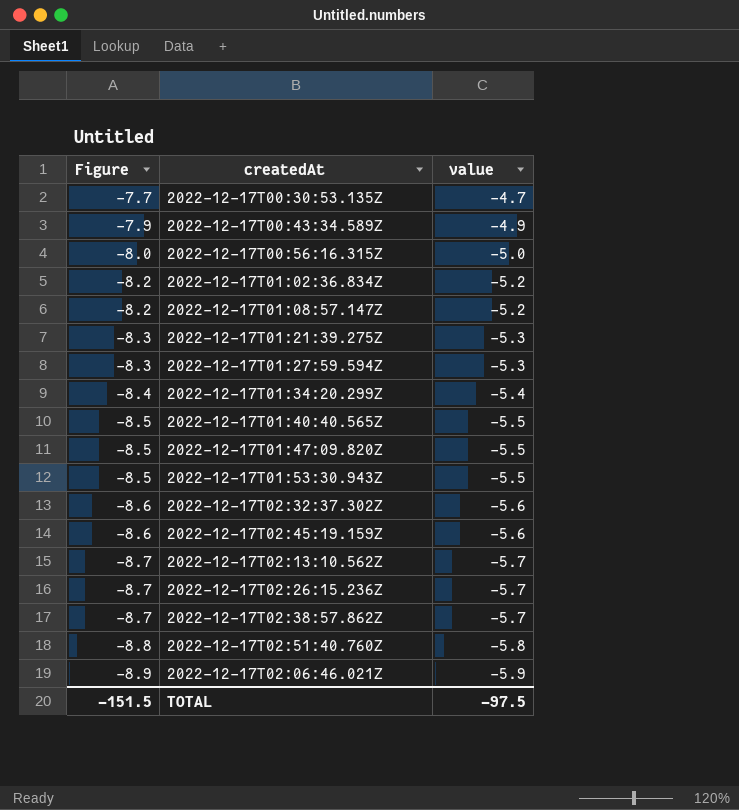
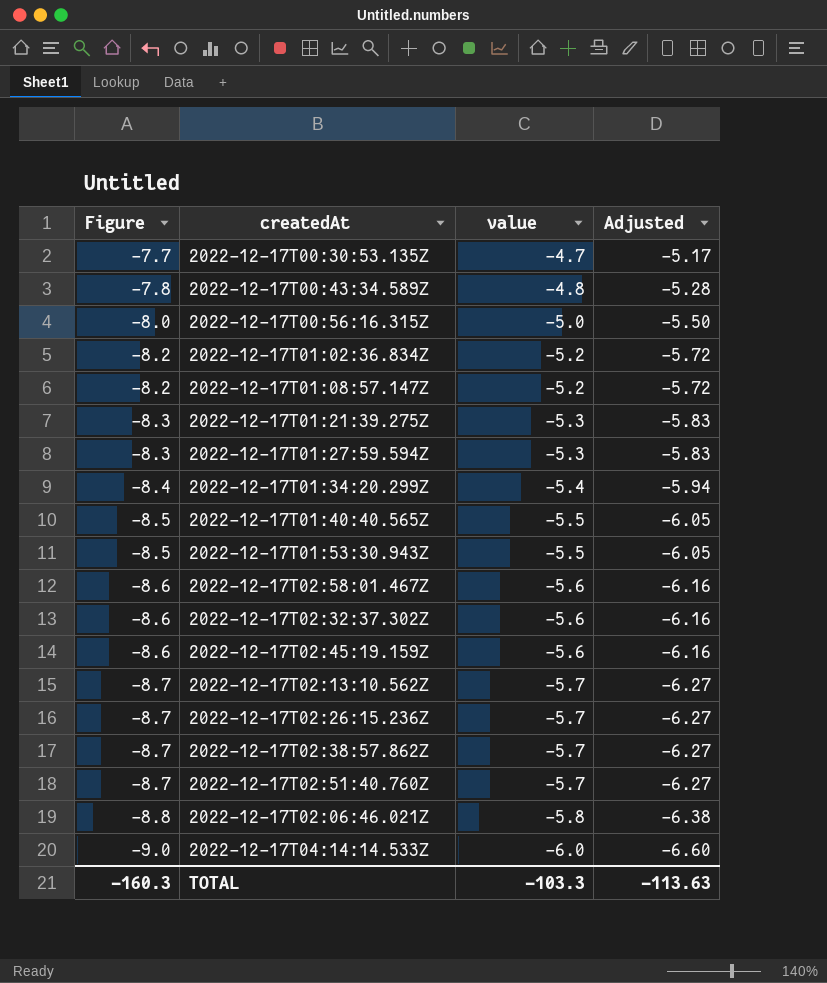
column Adjusted | formula: none -> [value] * 1.1
row 2022-12-17T01:47:09.820Z: -8.5 | -5.5 -> none
2022-12-17T00:43:34.589Z | Figure: -7.9 -> -7.8
2022-12-17T00:43:34.589Z | value: -4.9 -> -4.8
row 2022-12-17T02:58:01.467Z: none -> -8.6 | -5.6 | -6.16
2022-12-17T02:51:40.760Z | Figure: -8.8 -> -8.7
2022-12-17T02:51:40.760Z | value: -5.8 -> -5.7
2022-12-17T02:06:46.021Z | Figure: -8.9 -> -8.8
2022-12-17T02:06:46.021Z | value: -5.9 -> -5.8
row 2022-12-17T04:14:14.533Z: none -> -9.0 | -6.0 | -6.60
TOTAL | Figure: -151.5 -> -160.3
TOTAL | value: -97.5 -> -103.3

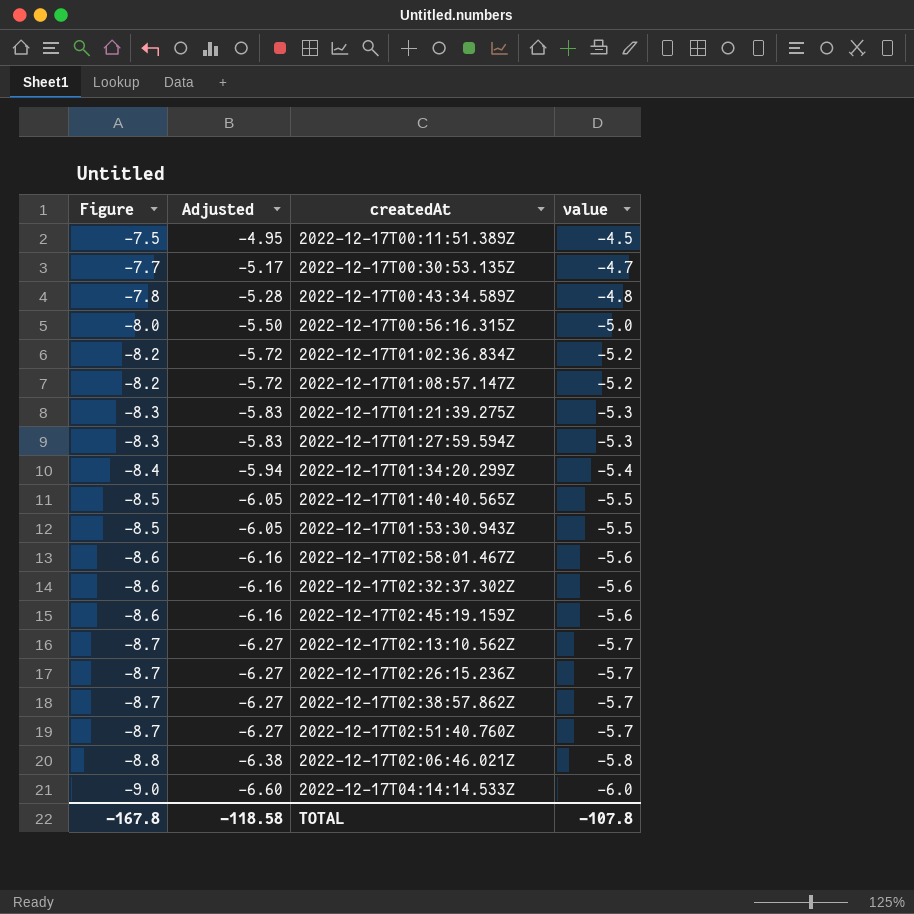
column Adjusted | position: 4 -> 2
row 2022-12-17T00:11:51.389Z: none -> -7.5 | -4.95 | -4.5
TOTAL | Figure: -160.3 -> -167.8
TOTAL | Adjusted: -113.63 -> -118.58
TOTAL | value: -103.3 -> -107.8

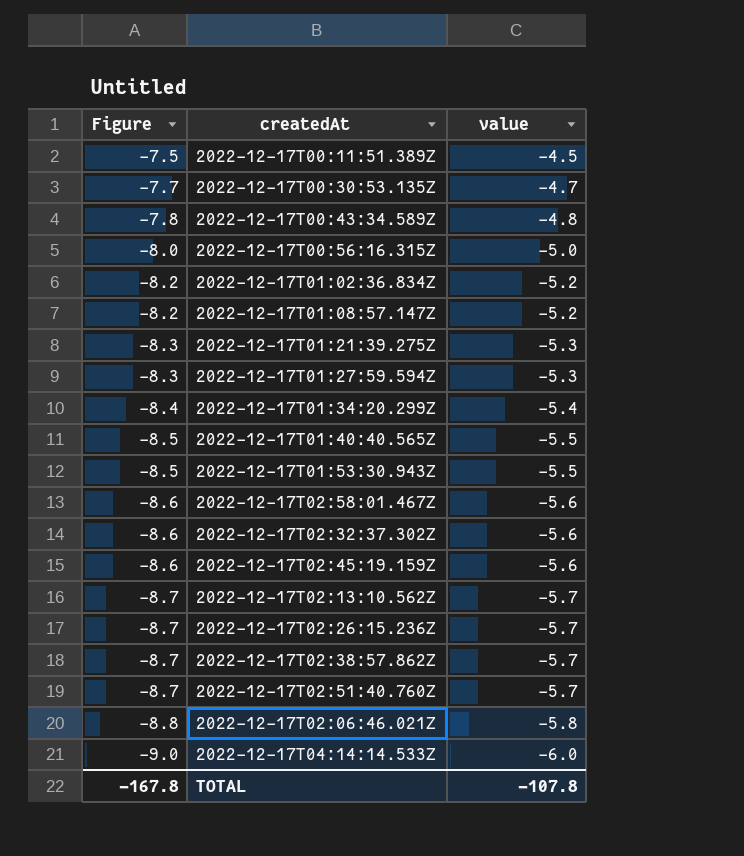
column Adjusted | formula: [value] * 1.1 -> none

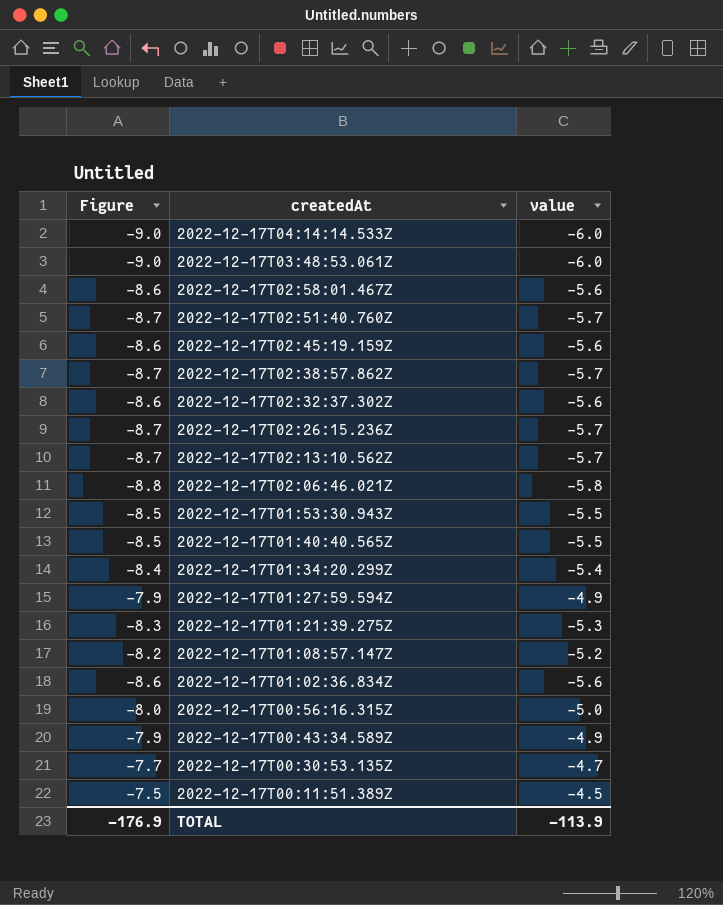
row order: Figure descending -> createdAt descending
row 2022-12-17T03:48:53.061Z: none -> -9.0 | -6.0
2022-12-17T01:27:59.594Z | Figure: -8.3 -> -7.9
2022-12-17T01:27:59.594Z | value: -5.3 -> -4.9
2022-12-17T01:02:36.834Z | Figure: -8.2 -> -8.6
2022-12-17T01:02:36.834Z | value: -5.2 -> -5.6
2022-12-17T00:43:34.589Z | Figure: -7.8 -> -7.9
2022-12-17T00:43:34.589Z | value: -4.8 -> -4.9
TOTAL | Figure: -167.8 -> -176.9
TOTAL | value: -107.8 -> -113.9

